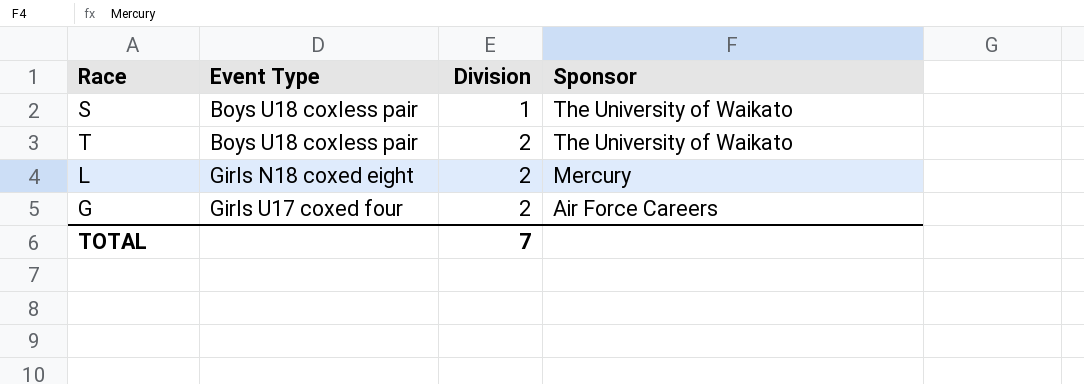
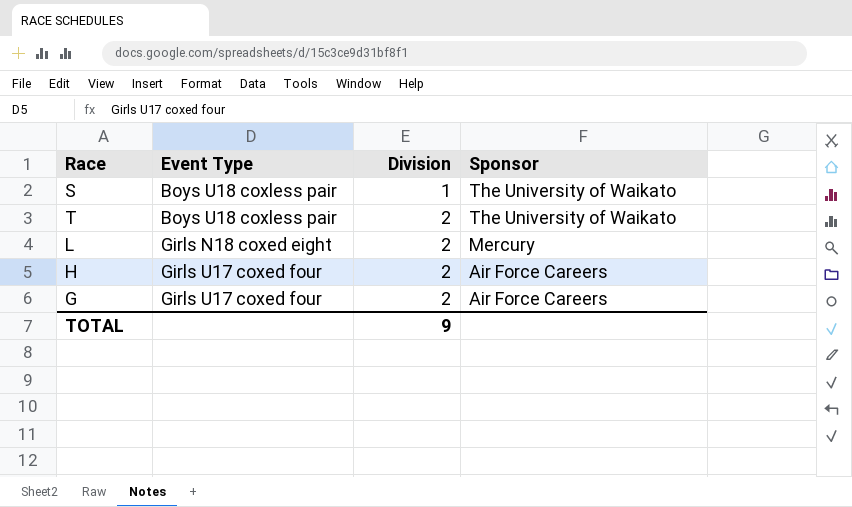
row H: none -> Girls U17 coxed four | 2 | Air Force Careers
TOTAL | Division: 7 -> 9

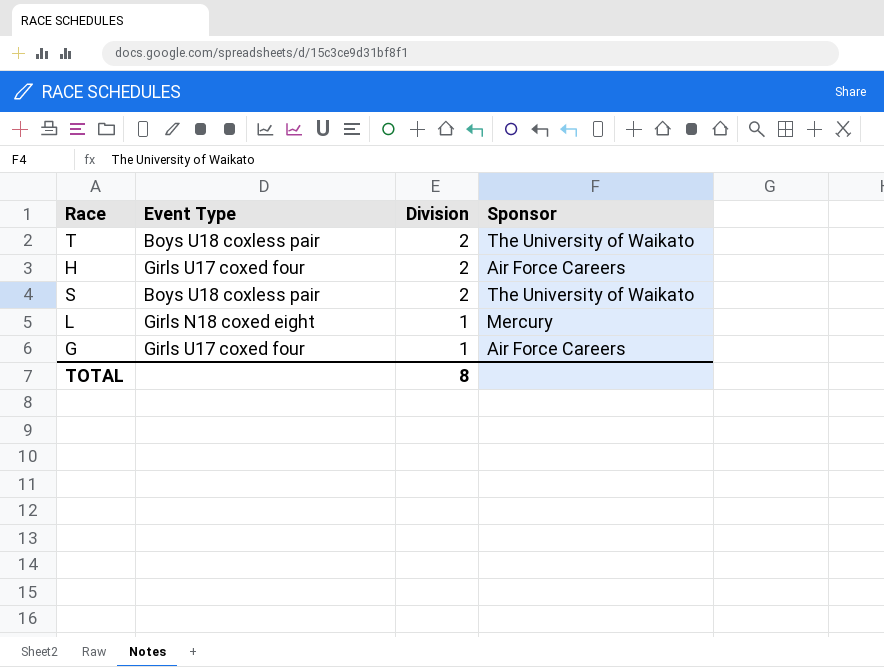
row order: Event Type ascending -> Division descending
S | Division: 1 -> 2
L | Division: 2 -> 1
G | Division: 2 -> 1
TOTAL | Division: 9 -> 8

